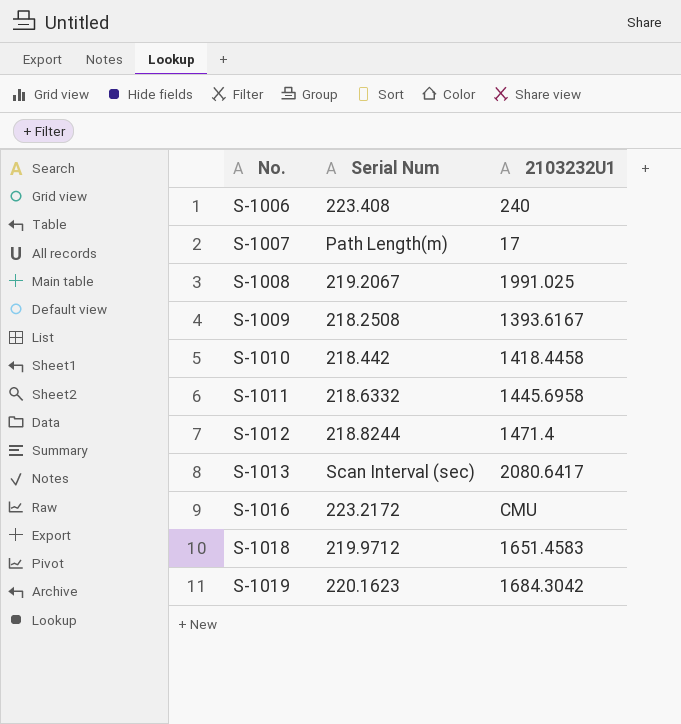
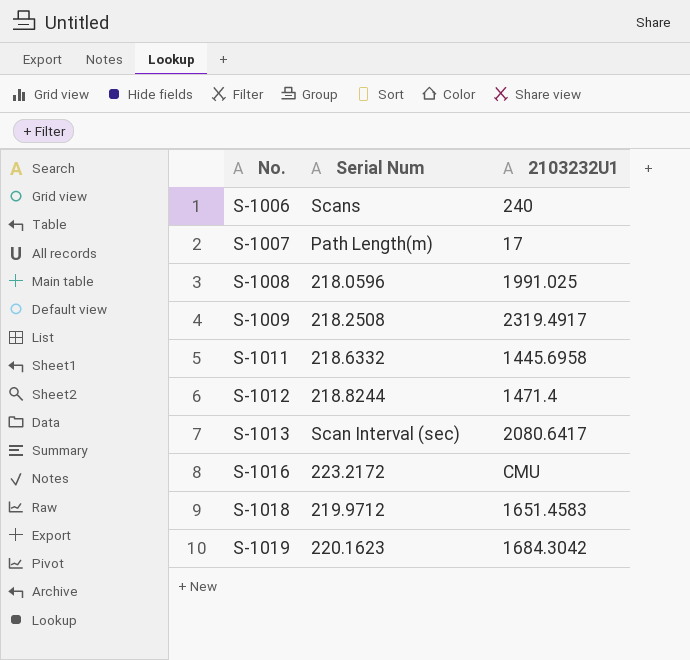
row S-1010: 218.442 | 1418.4458 -> none
S-1006 | Serial Num: 223.408 -> Scans
S-1008 | Serial Num: 219.2067 -> 218.0596
S-1009 | 2103232U1: 1393.6167 -> 2319.4917

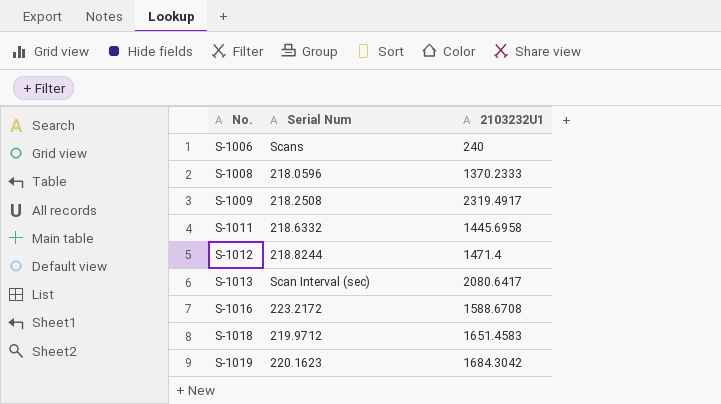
row S-1007: Path Length(m) | 17 -> none
S-1008 | 2103232U1: 1991.025 -> 1370.2333
S-1016 | 2103232U1: CMU -> 1588.6708

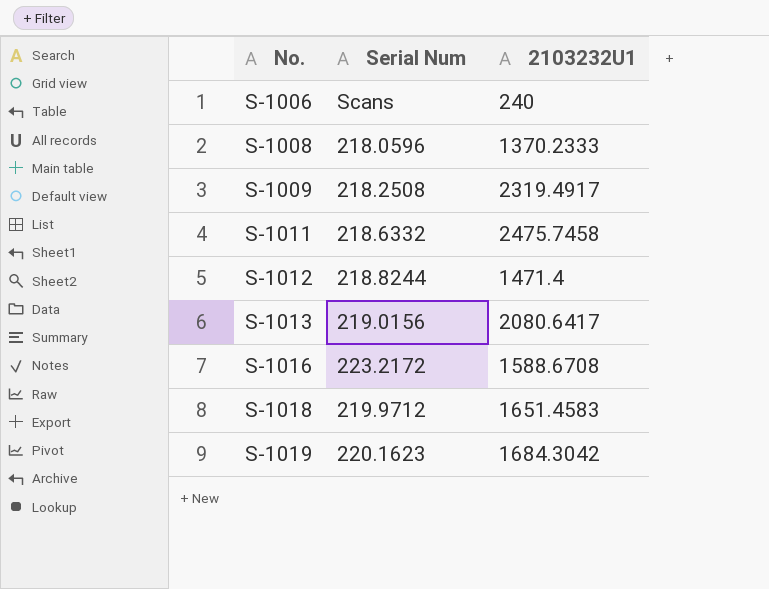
S-1011 | 2103232U1: 1445.6958 -> 2475.7458
S-1013 | Serial Num: Scan Interval (sec) -> 219.0156

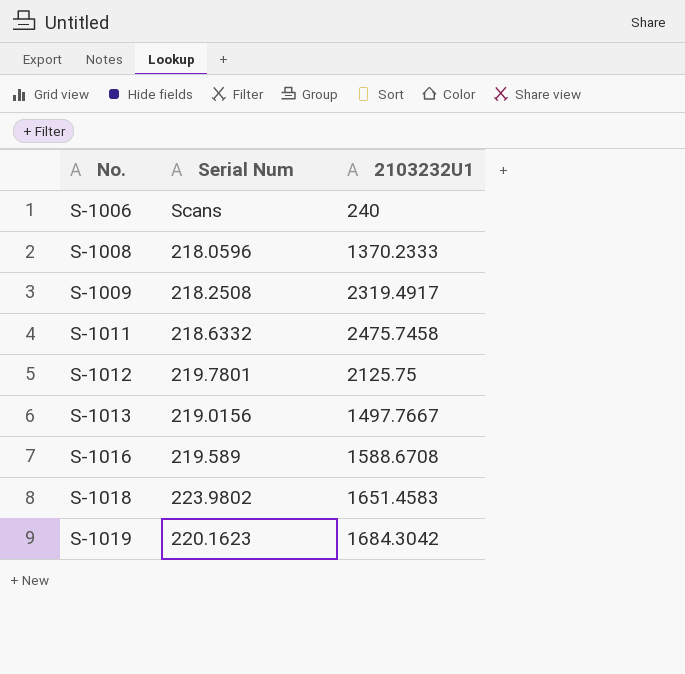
S-1012 | Serial Num: 218.8244 -> 219.7801
S-1012 | 2103232U1: 1471.4 -> 2125.75
S-1013 | 2103232U1: 2080.6417 -> 1497.7667
S-1016 | Serial Num: 223.2172 -> 219.589
S-1018 | Serial Num: 219.9712 -> 223.9802

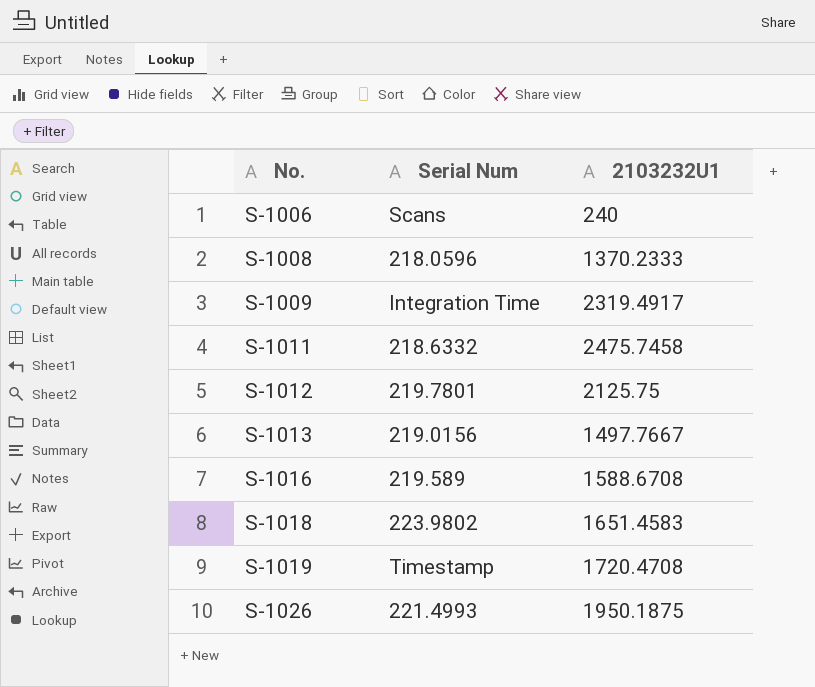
S-1009 | Serial Num: 218.2508 -> Integration Time
S-1019 | Serial Num: 220.1623 -> Timestamp
S-1019 | 2103232U1: 1684.3042 -> 1720.4708
row S-1026: none -> 221.4993 | 1950.1875

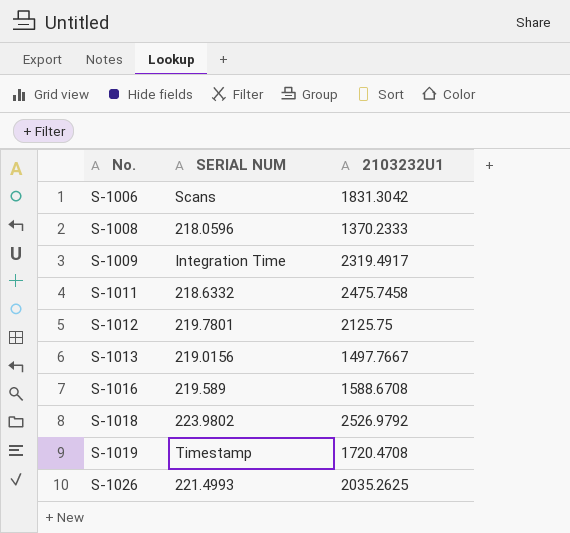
column name: Serial Num -> SERIAL NUM
S-1006 | 2103232U1: 240 -> 1831.3042
S-1018 | 2103232U1: 1651.4583 -> 2526.9792
S-1026 | 2103232U1: 1950.1875 -> 2035.2625

